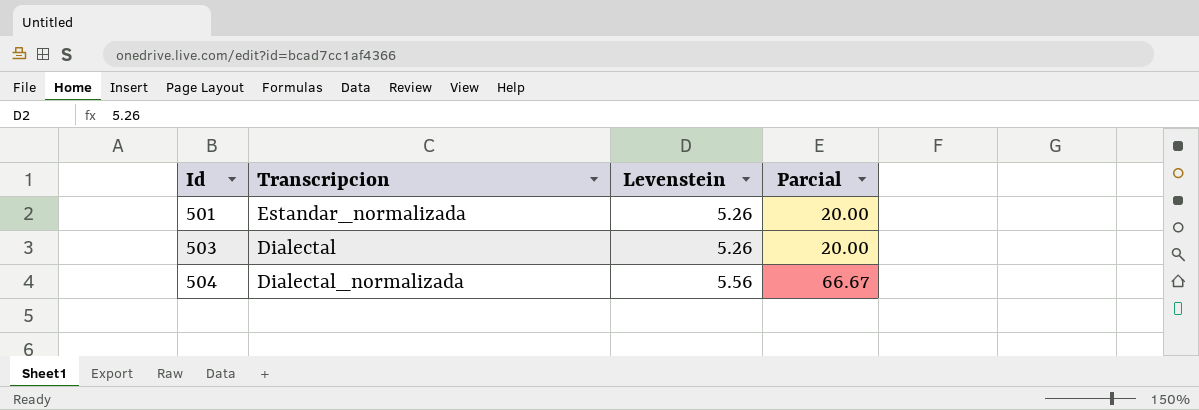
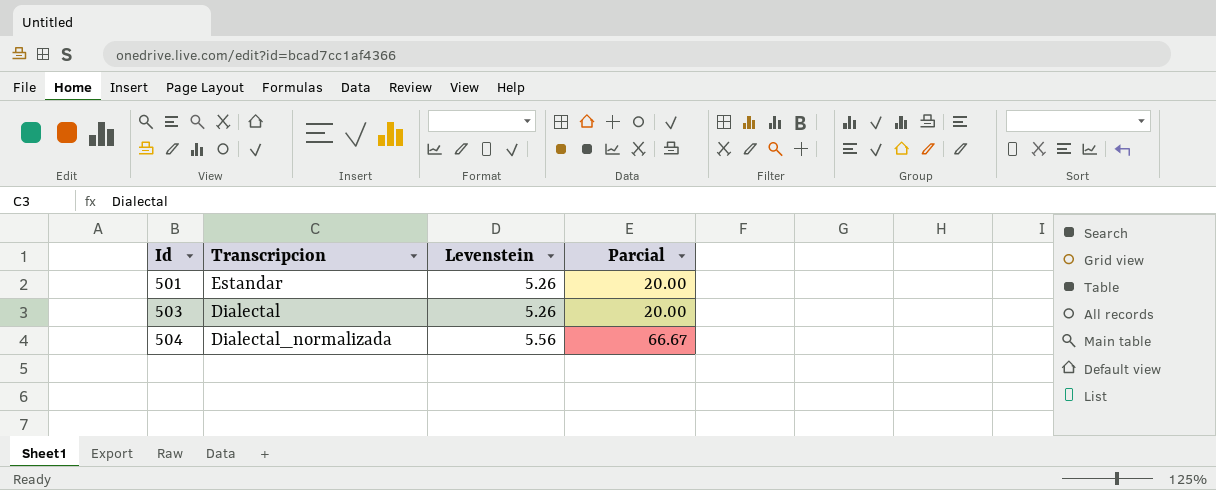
501 | Transcripcion: Estandar_normalizada -> Estandar

